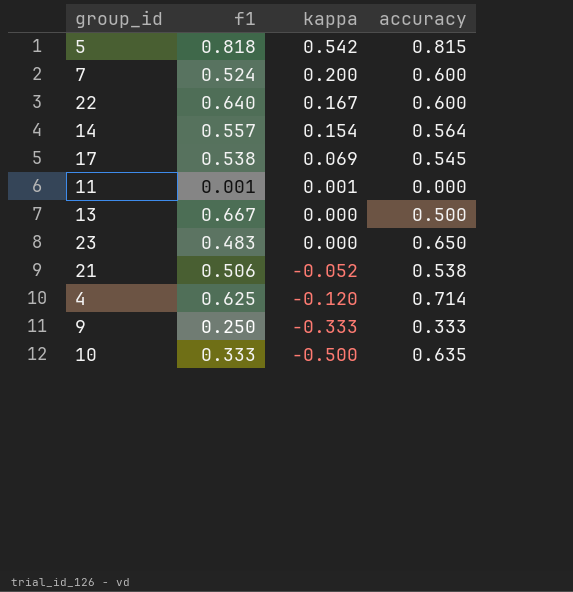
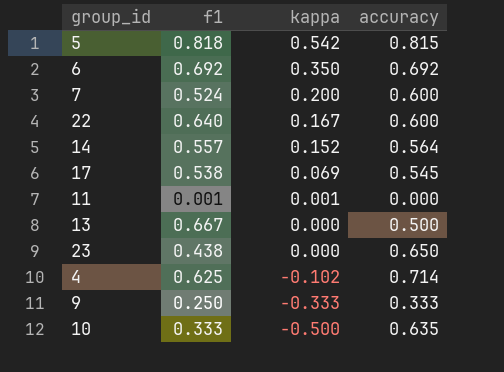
row 21: 0.506 | -0.052 | 0.538 -> none
row 6: none -> 0.692 | 0.350 | 0.692
14 | kappa: 0.154 -> 0.152
23 | f1: 0.483 -> 0.438
4 | kappa: -0.120 -> -0.102

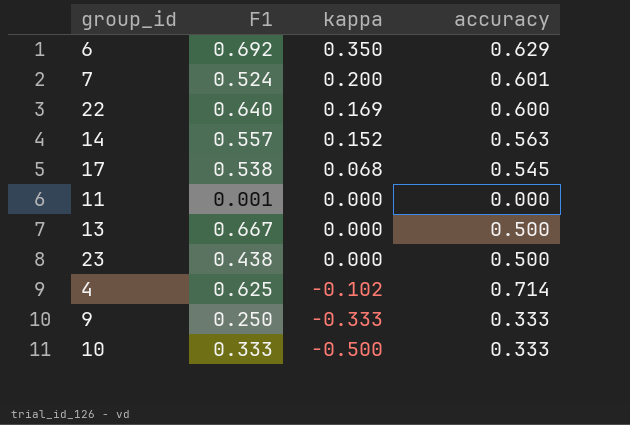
column name: f1 -> F1
row 5: 0.818 | 0.542 | 0.815 -> none
6 | accuracy: 0.692 -> 0.629
7 | accuracy: 0.600 -> 0.601
22 | kappa: 0.167 -> 0.169
14 | accuracy: 0.564 -> 0.563
17 | kappa: 0.069 -> 0.068
11 | kappa: 0.001 -> 0.000
23 | accuracy: 0.650 -> 0.500
10 | accuracy: 0.635 -> 0.333

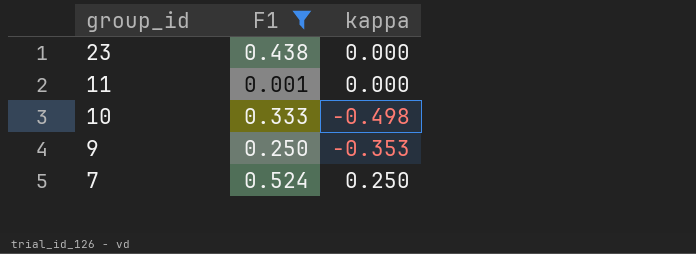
filter: none -> F1 <= 0.524
row order: kappa descending -> group_id descending
column accuracy | position: 4 -> none
10 | kappa: -0.500 -> -0.498
9 | kappa: -0.333 -> -0.353
7 | kappa: 0.200 -> 0.250

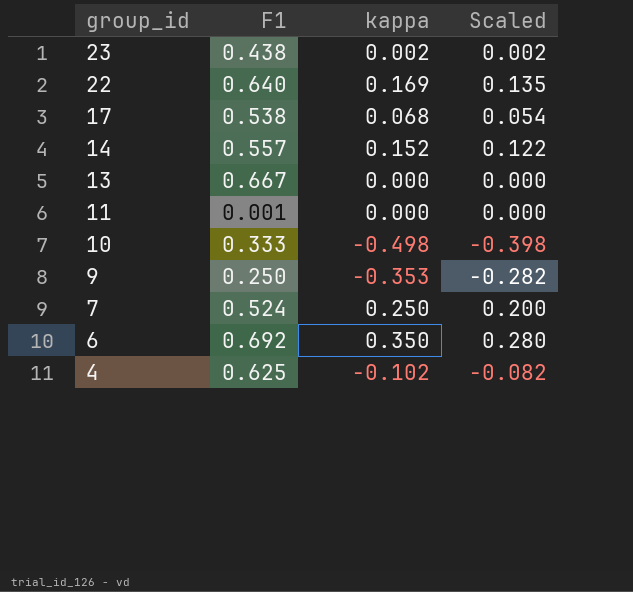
filter: F1 <= 0.524 -> none
column Scaled | formula: none -> [kappa] * 0.8
23 | kappa: 0.000 -> 0.002

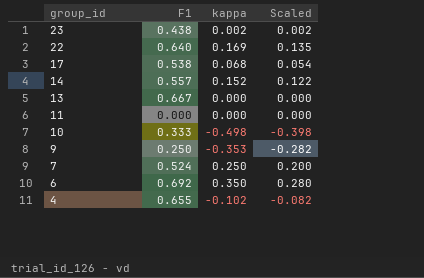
11 | F1: 0.001 -> 0.000
4 | F1: 0.625 -> 0.655

